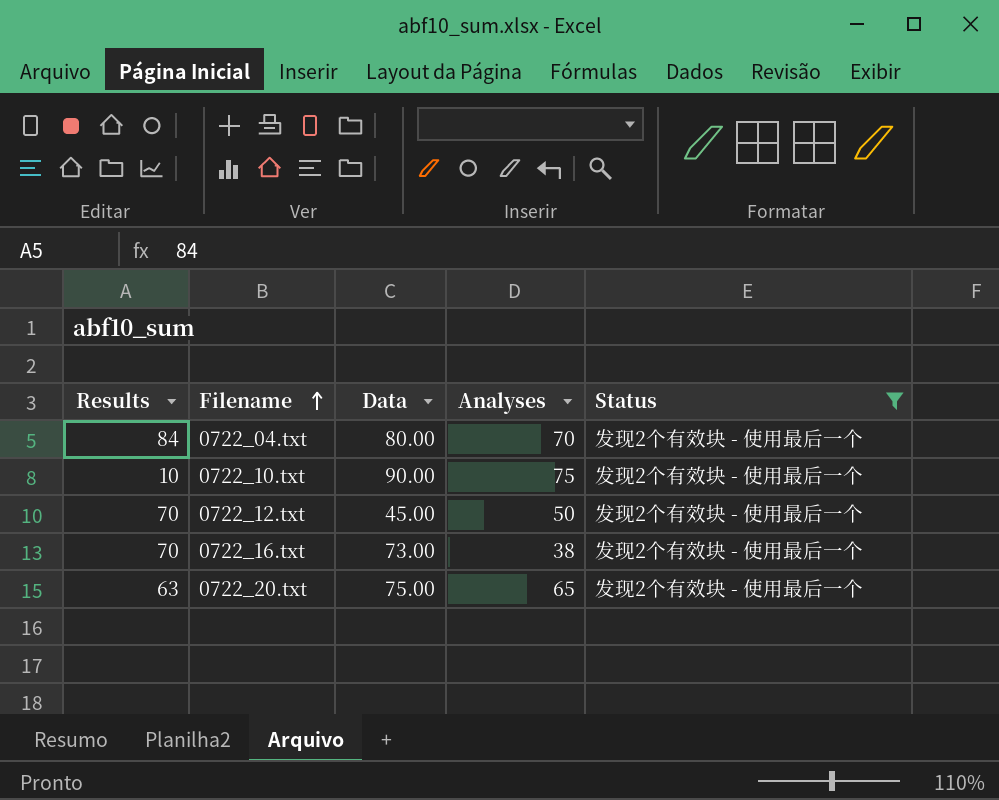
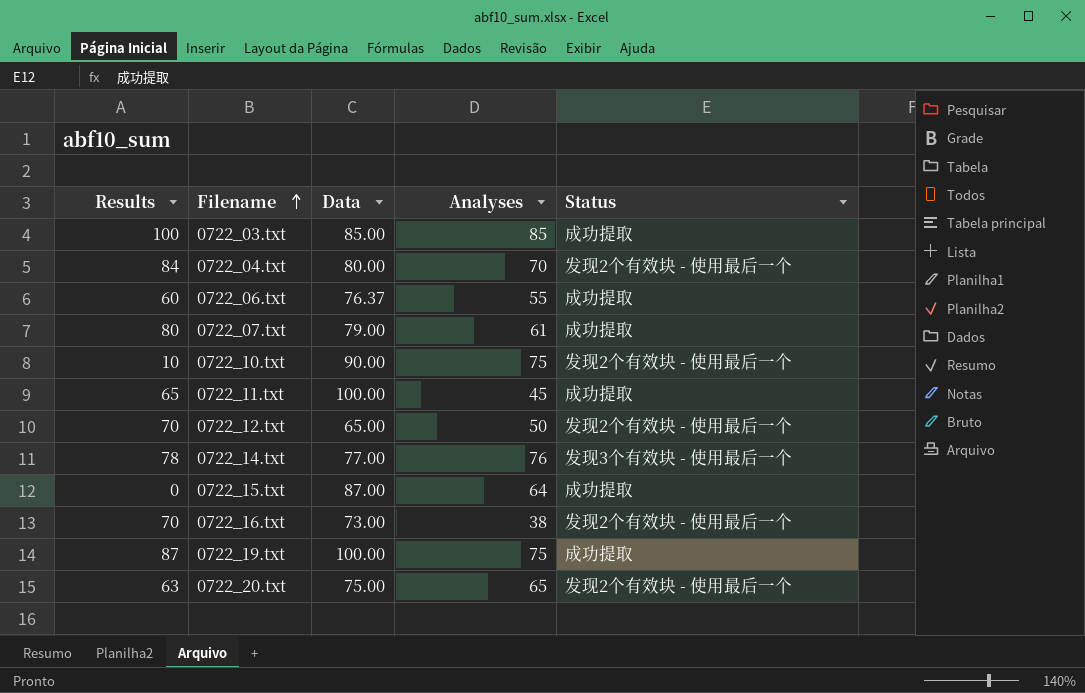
filter: Status = 发现2个有效块 - 使用最后一个 -> none
0722_12.txt | Data: 45.00 -> 65.00

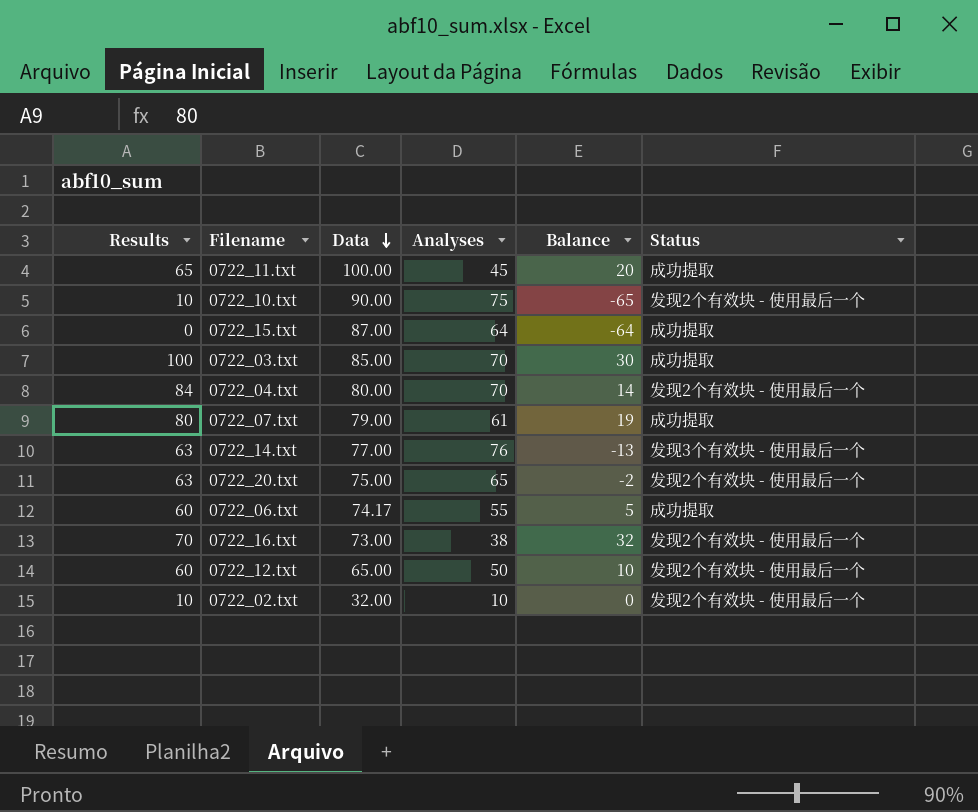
row order: Filename ascending -> Data descending
column Balance | formula: none -> [Results] - [Analyses]
row 0722_19.txt: 87 | 100.00 | 75 | 成功提取 -> none
0722_03.txt | Analyses: 85 -> 70
0722_14.txt | Results: 78 -> 63
0722_06.txt | Data: 76.37 -> 74.17
0722_12.txt | Results: 70 -> 60
row 0722_02.txt: none -> 10 | 32.00 | 10 | 0 | 发现2个有效块 - 使用最后一个

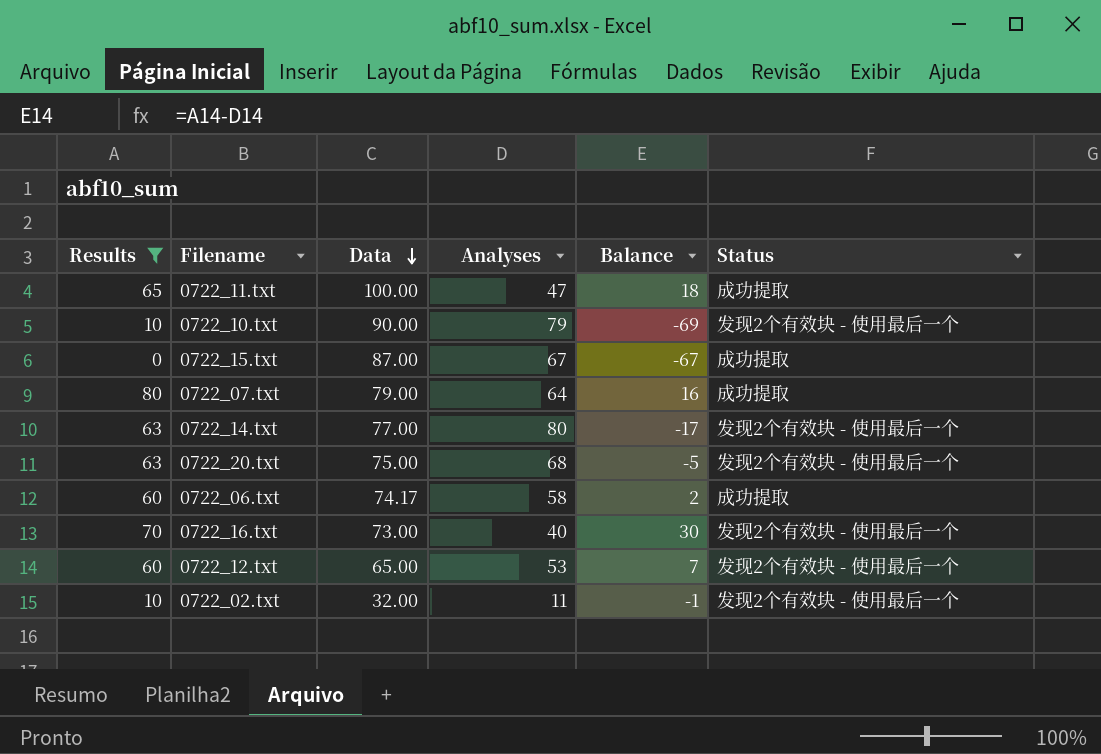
filter: none -> Results <= 80
0722_11.txt | Analyses: 45 -> 47
0722_11.txt | Balance: 20 -> 18
0722_10.txt | Analyses: 75 -> 79
0722_10.txt | Balance: -65 -> -69
0722_15.txt | Analyses: 64 -> 67
0722_15.txt | Balance: -64 -> -67
0722_07.txt | Analyses: 61 -> 64
0722_07.txt | Balance: 19 -> 16
0722_14.txt | Analyses: 76 -> 80
0722_14.txt | Balance: -13 -> -17
0722_14.txt | Status: 发现3个有效块 - 使用最后一个 -> 发现2个有效块 - 使用最后一个
0722_20.txt | Analyses: 65 -> 68
0722_20.txt | Balance: -2 -> -5
0722_06.txt | Analyses: 55 -> 58
0722_06.txt | Balance: 5 -> 2
0722_16.txt | Analyses: 38 -> 40
0722_16.txt | Balance: 32 -> 30
0722_12.txt | Analyses: 50 -> 53
0722_12.txt | Balance: 10 -> 7
0722_02.txt | Analyses: 10 -> 11
0722_02.txt | Balance: 0 -> -1

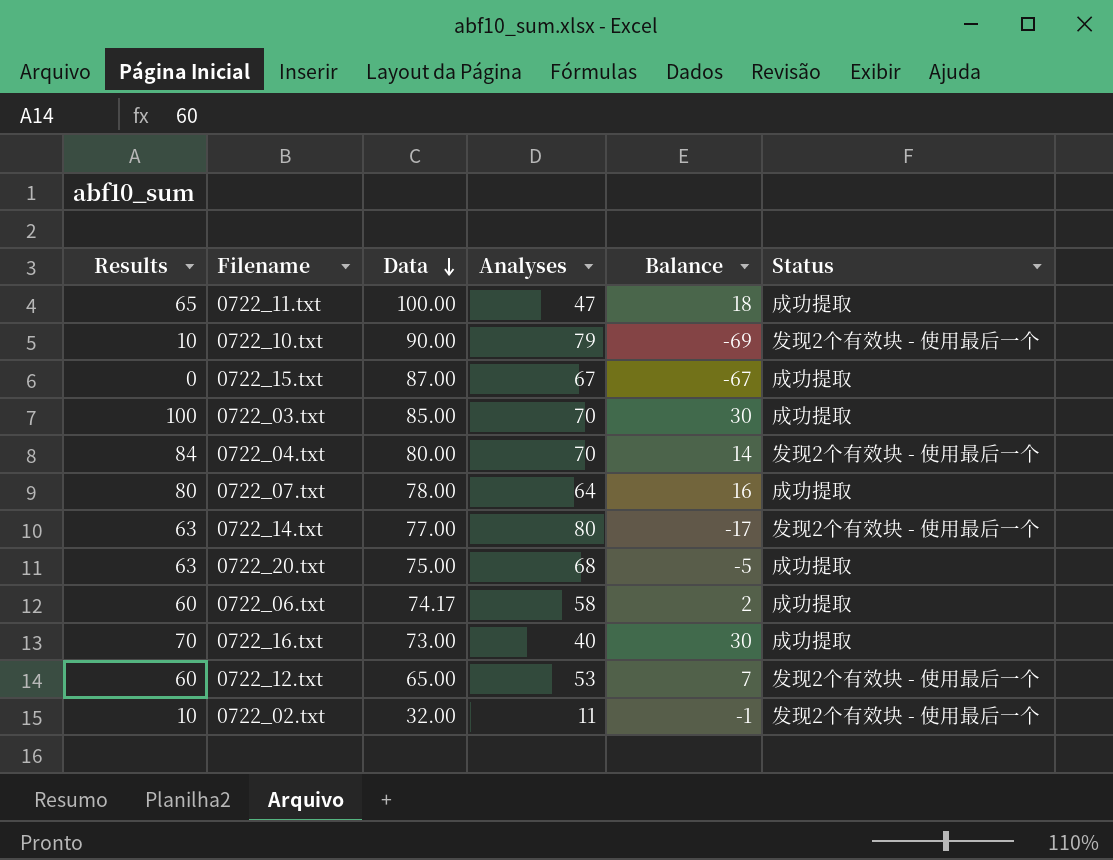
filter: Results <= 80 -> none
0722_07.txt | Data: 79.00 -> 78.00
0722_20.txt | Status: 发现2个有效块 - 使用最后一个 -> 成功提取
0722_16.txt | Status: 发现2个有效块 - 使用最后一个 -> 成功提取

